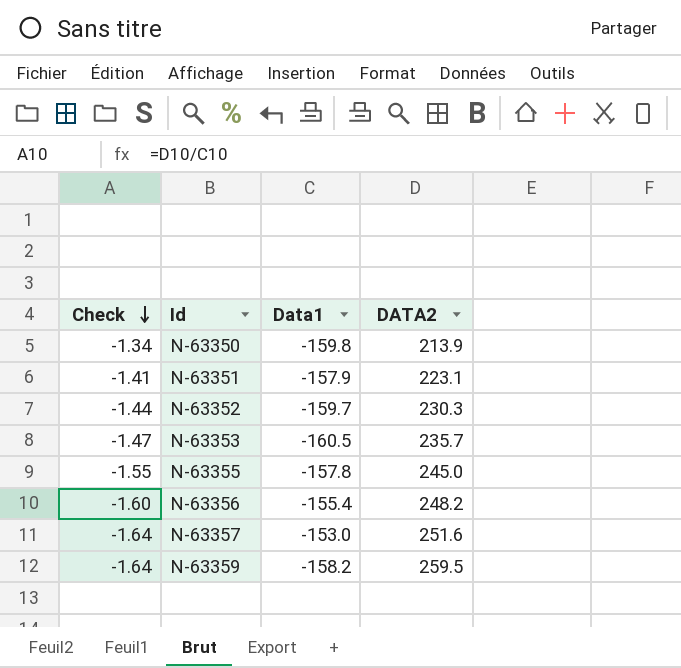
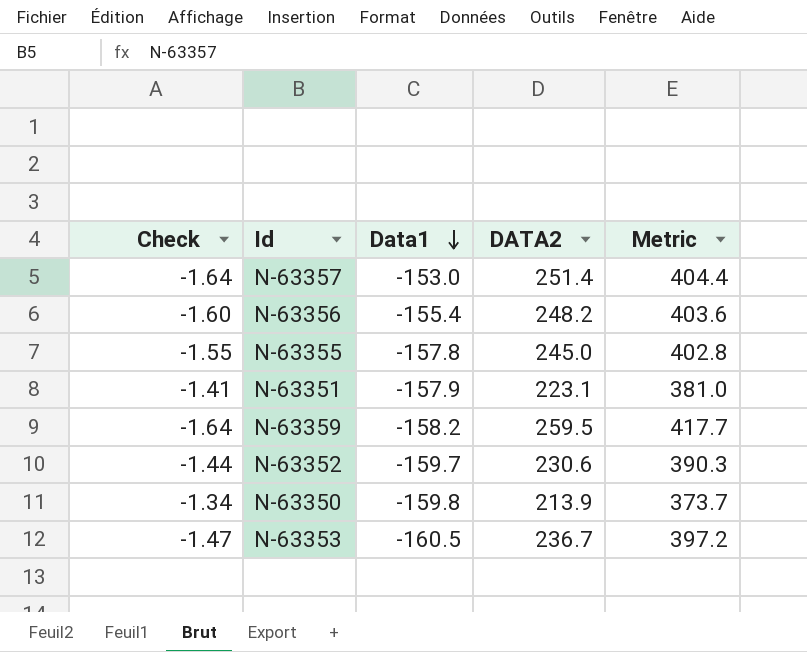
row order: Check descending -> Data1 descending
column Metric | formula: none -> [DATA2] - [Data1]
N-63357 | DATA2: 251.6 -> 251.4
N-63352 | DATA2: 230.3 -> 230.6
N-63353 | DATA2: 235.7 -> 236.7

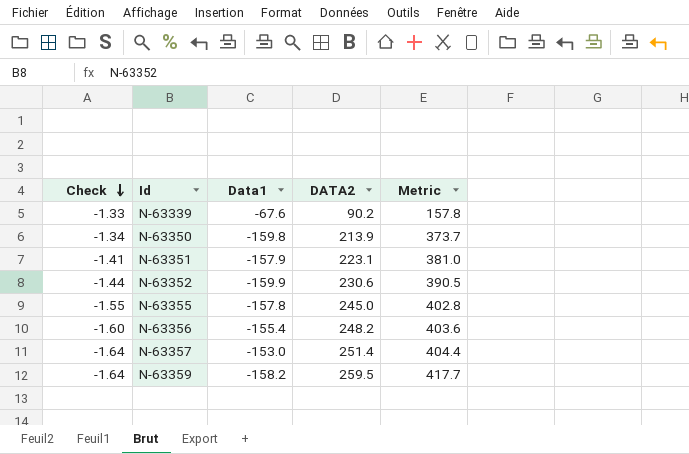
row order: Data1 descending -> Check descending
row N-63353: -1.47 | -160.5 | 236.7 | 397.2 -> none
row N-63339: none -> -1.33 | -67.6 | 90.2 | 157.8
N-63352 | Data1: -159.7 -> -159.9
N-63352 | Metric: 390.3 -> 390.5

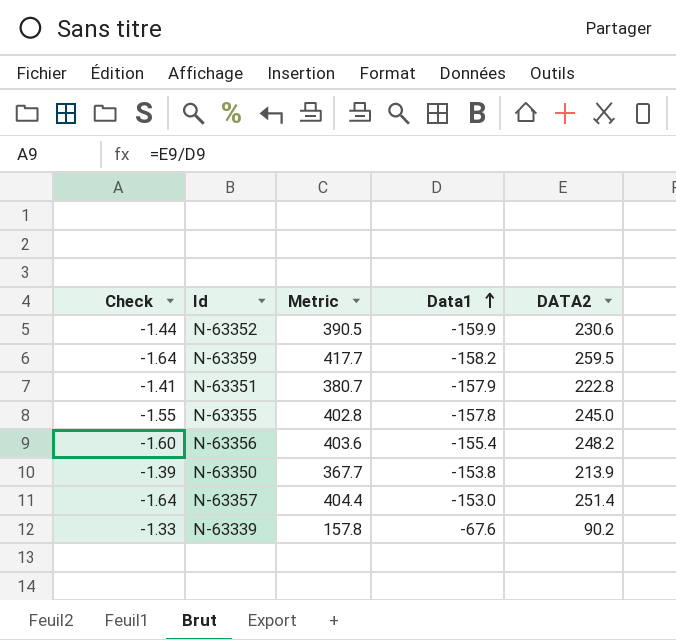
row order: Check descending -> Data1 ascending
column Metric | position: 5 -> 3
N-63351 | Metric: 381.0 -> 380.7
N-63351 | DATA2: 223.1 -> 222.8
N-63350 | Check: -1.34 -> -1.39
N-63350 | Metric: 373.7 -> 367.7
N-63350 | Data1: -159.8 -> -153.8

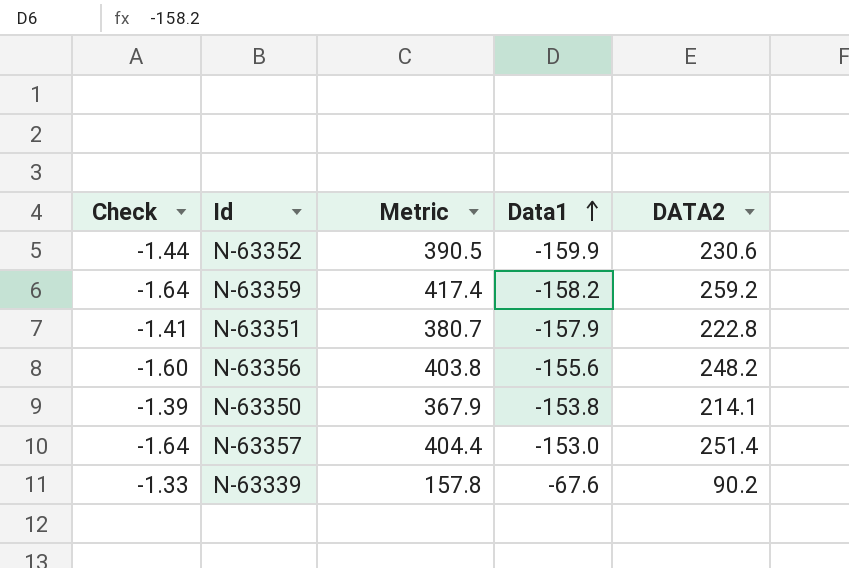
row N-63355: -1.55 | 402.8 | -157.8 | 245.0 -> none
N-63359 | Metric: 417.7 -> 417.4
N-63359 | DATA2: 259.5 -> 259.2
N-63356 | Metric: 403.6 -> 403.8
N-63356 | Data1: -155.4 -> -155.6
N-63350 | Metric: 367.7 -> 367.9
N-63350 | DATA2: 213.9 -> 214.1

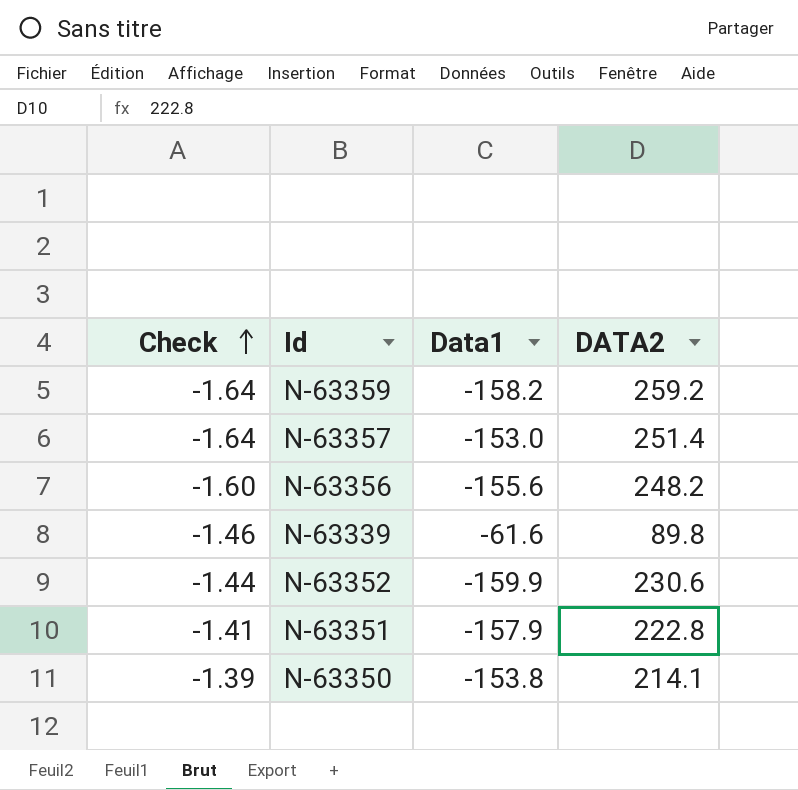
row order: Data1 ascending -> Check ascending
column Metric | formula: [DATA2] - [Data1] -> none
N-63339 | Check: -1.33 -> -1.46
N-63339 | Data1: -67.6 -> -61.6
N-63339 | DATA2: 90.2 -> 89.8

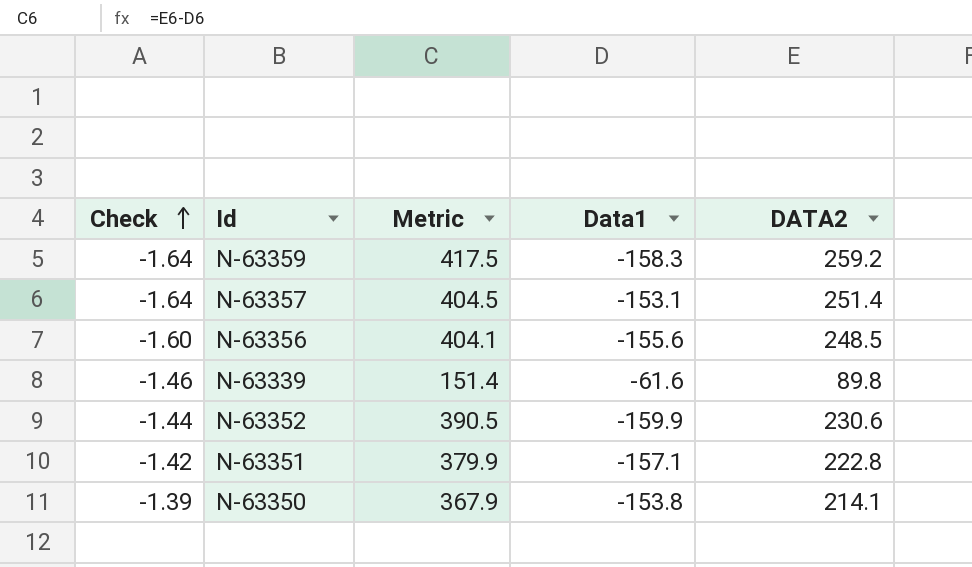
column Metric | formula: none -> [DATA2] - [Data1]
N-63359 | Data1: -158.2 -> -158.3
N-63357 | Data1: -153.0 -> -153.1
N-63356 | DATA2: 248.2 -> 248.5
N-63351 | Check: -1.41 -> -1.42
N-63351 | Data1: -157.9 -> -157.1

